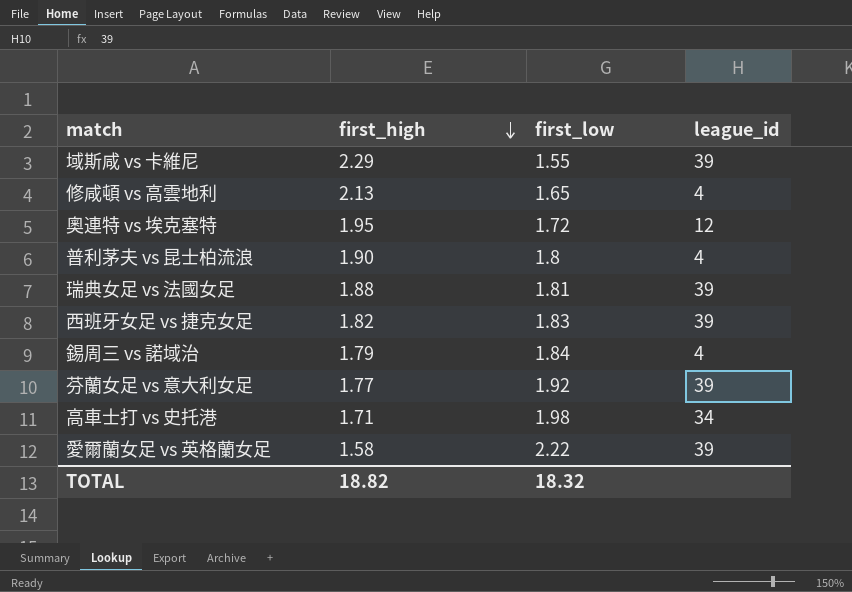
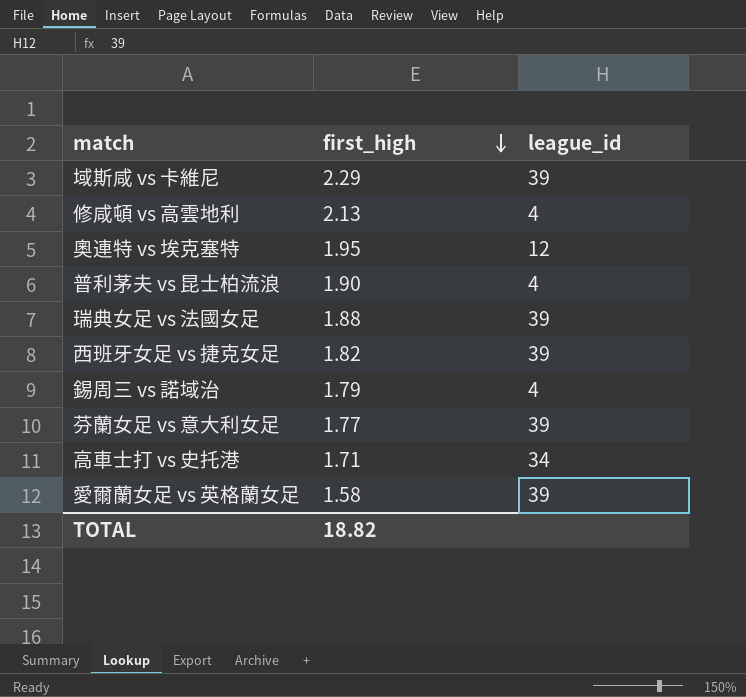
column first_low | position: 3 -> none

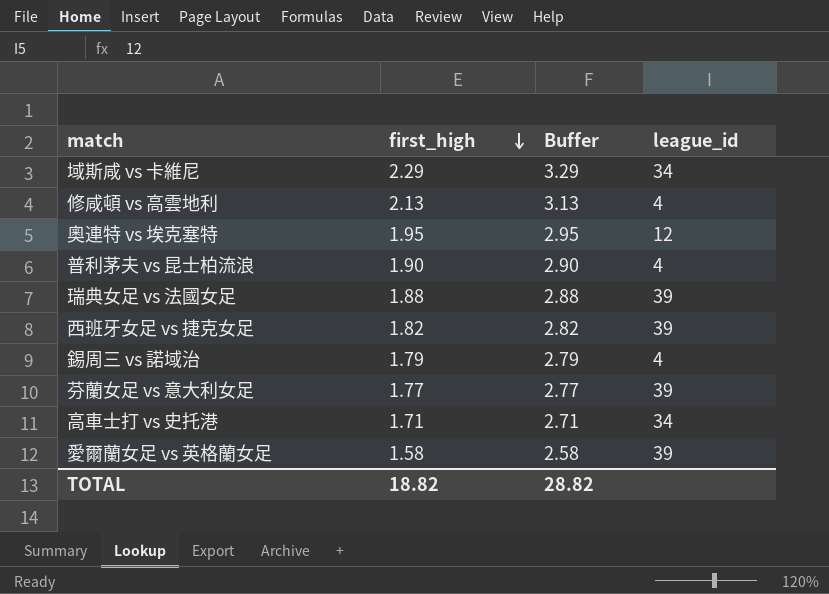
column Buffer | formula: none -> [first_high] + 1
域斯咸 vs 卡維尼 | league_id: 39 -> 34

